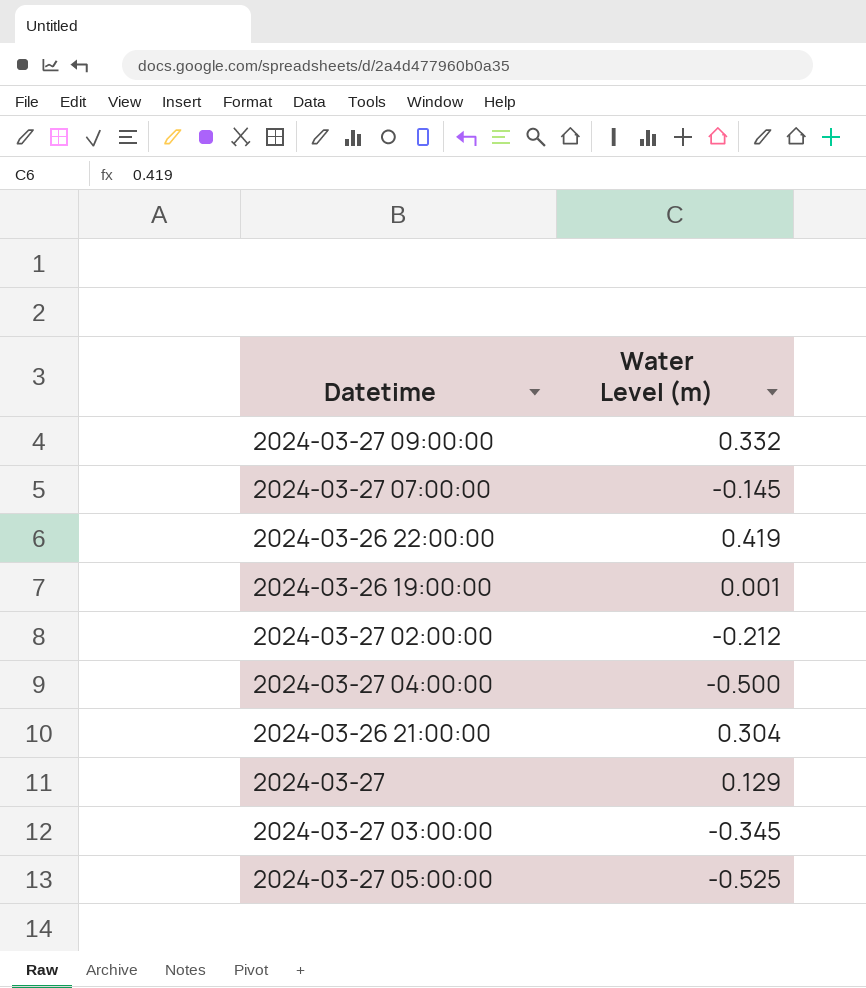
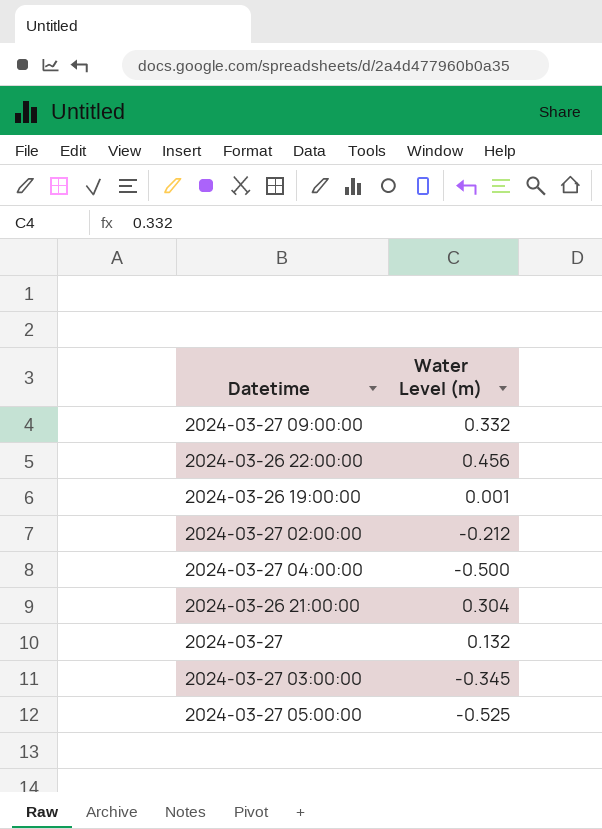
row 2024-03-27 07:00:00: -0.145 -> none
2024-03-26 22:00:00 | Water Level (m): 0.419 -> 0.456
2024-03-27 | Water Level (m): 0.129 -> 0.132

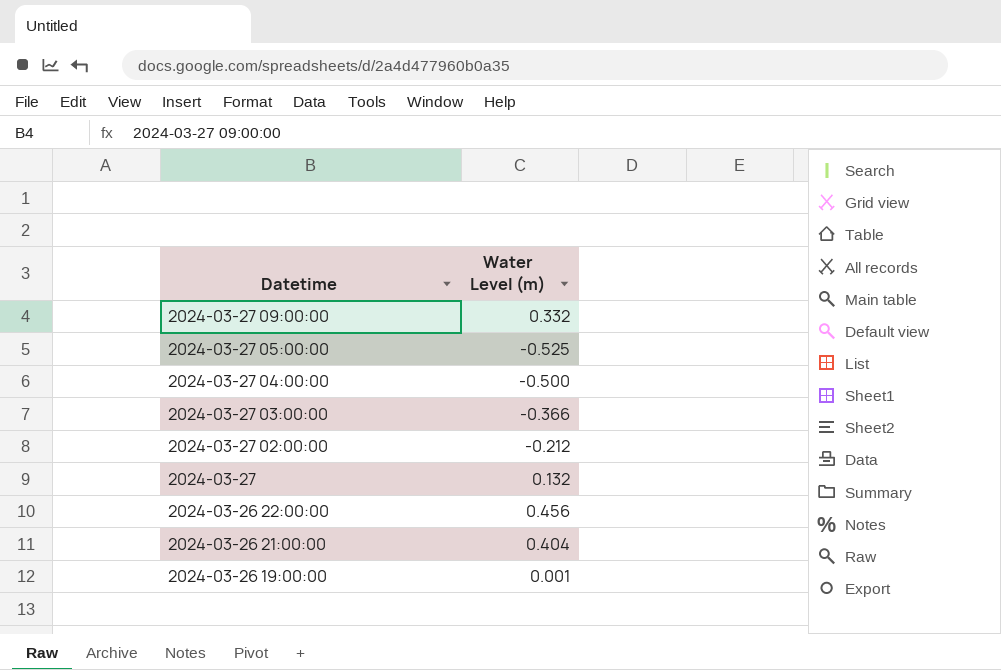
row order: none -> Datetime descending
2024-03-27 03:00:00 | Water Level (m): -0.345 -> -0.366
2024-03-26 21:00:00 | Water Level (m): 0.304 -> 0.404

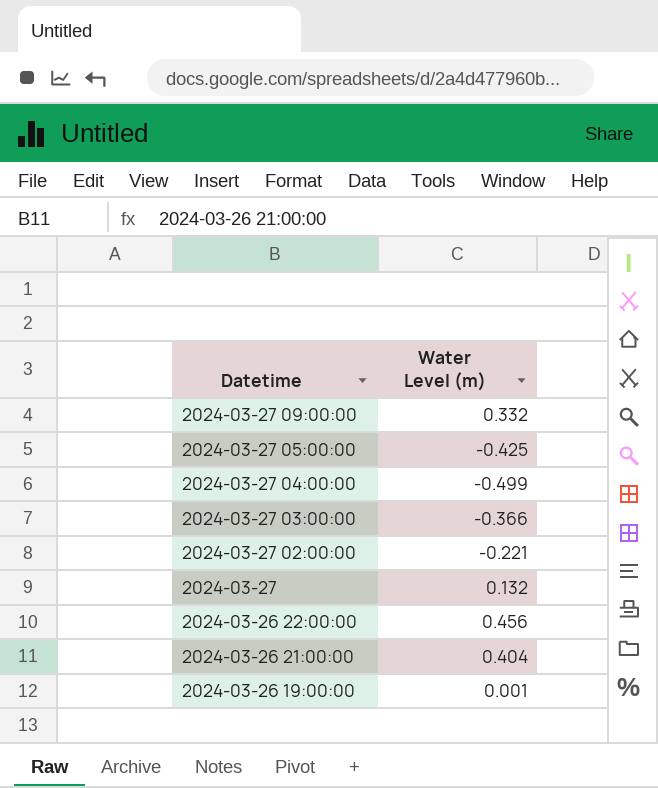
2024-03-27 05:00:00 | Water Level (m): -0.525 -> -0.425
2024-03-27 04:00:00 | Water Level (m): -0.500 -> -0.499
2024-03-27 02:00:00 | Water Level (m): -0.212 -> -0.221

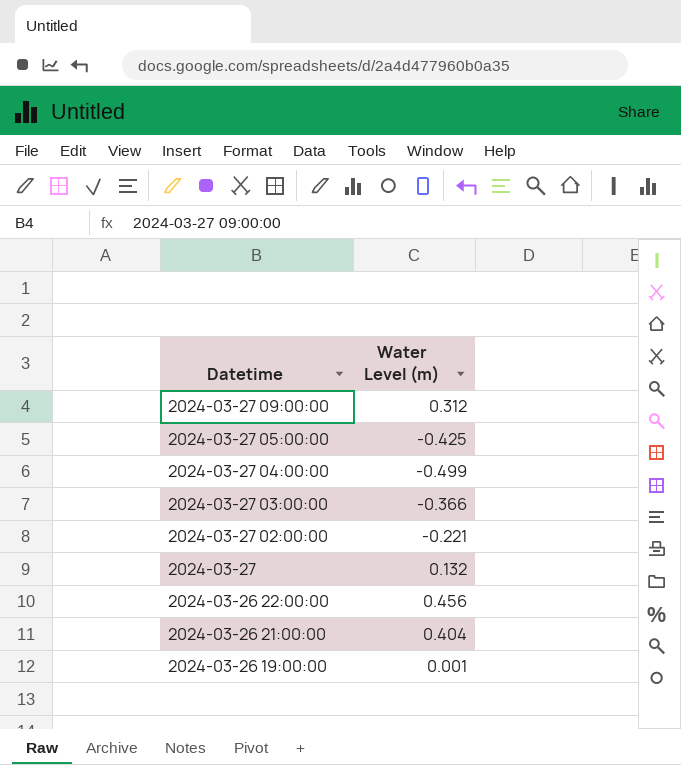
2024-03-27 09:00:00 | Water Level (m): 0.332 -> 0.312

